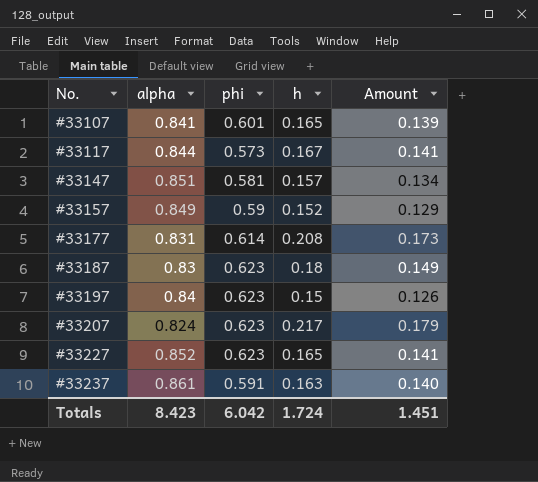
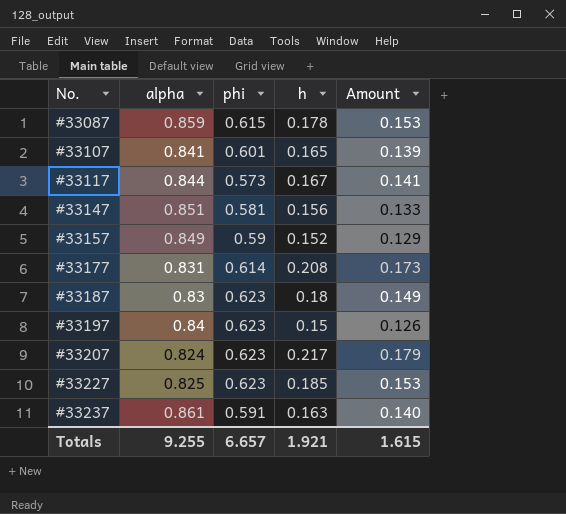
row #33087: none -> 0.859 | 0.615 | 0.178 | 0.153
#33147 | h: 0.157 -> 0.156
#33147 | Amount: 0.134 -> 0.133
#33227 | alpha: 0.852 -> 0.825
#33227 | h: 0.165 -> 0.185
#33227 | Amount: 0.141 -> 0.153
Totals | alpha: 8.423 -> 9.255
Totals | phi: 6.042 -> 6.657
Totals | h: 1.724 -> 1.921
Totals | Amount: 1.451 -> 1.615

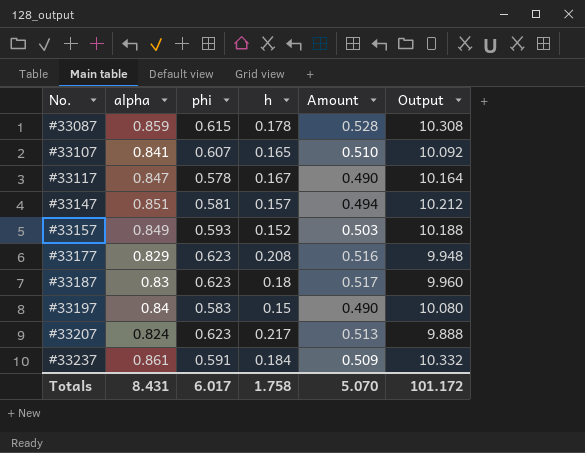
column Amount | formula: [alpha] * [h] -> [alpha] * [phi]
column Output | formula: none -> [alpha] * 12
row #33227: 0.825 | 0.623 | 0.185 | 0.153 -> none
#33107 | phi: 0.601 -> 0.607
#33117 | alpha: 0.844 -> 0.847
#33117 | phi: 0.573 -> 0.578
#33147 | h: 0.156 -> 0.157
#33157 | phi: 0.59 -> 0.593
#33177 | alpha: 0.831 -> 0.829
#33177 | phi: 0.614 -> 0.623
#33197 | phi: 0.623 -> 0.583
#33237 | h: 0.163 -> 0.184
Totals | alpha: 9.255 -> 8.431
Totals | phi: 6.657 -> 6.017
Totals | h: 1.921 -> 1.758
Totals | Amount: 1.615 -> 5.070

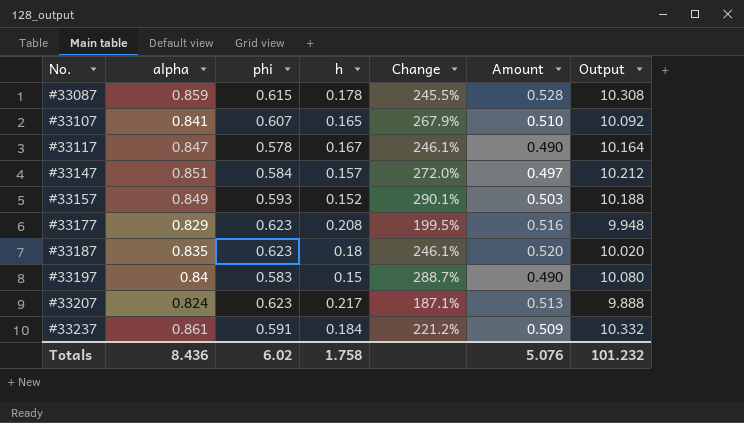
column Change | formula: none -> ([phi] - [h]) / [h]
#33147 | phi: 0.581 -> 0.584
#33147 | Amount: 0.494 -> 0.497
#33187 | alpha: 0.83 -> 0.835
#33187 | Amount: 0.517 -> 0.520
#33187 | Output: 9.960 -> 10.020
Totals | alpha: 8.431 -> 8.436
Totals | phi: 6.017 -> 6.02
Totals | Amount: 5.070 -> 5.076
Totals | Output: 101.172 -> 101.232

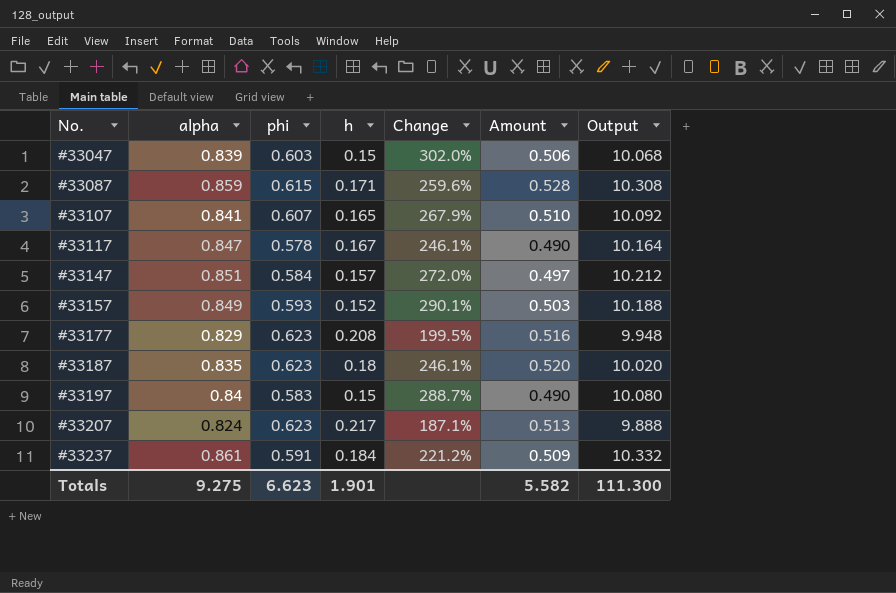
row #33047: none -> 0.839 | 0.603 | 0.15 | 302.0% | 0.506 | 10.068
#33087 | h: 0.178 -> 0.171
#33087 | Change: 245.5% -> 259.6%
Totals | alpha: 8.436 -> 9.275
Totals | phi: 6.02 -> 6.623
Totals | h: 1.758 -> 1.901
Totals | Amount: 5.076 -> 5.582
Totals | Output: 101.232 -> 111.300

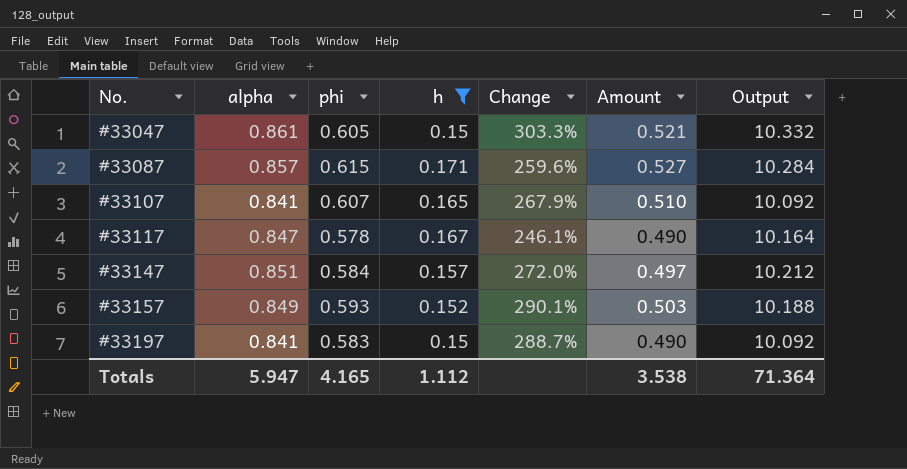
filter: none -> h <= 0.171
#33047 | alpha: 0.839 -> 0.861
#33047 | phi: 0.603 -> 0.605
#33047 | Change: 302.0% -> 303.3%
#33047 | Amount: 0.506 -> 0.521
#33047 | Output: 10.068 -> 10.332
#33087 | alpha: 0.859 -> 0.857
#33087 | Amount: 0.528 -> 0.527
#33087 | Output: 10.308 -> 10.284
#33197 | alpha: 0.84 -> 0.841
#33197 | Output: 10.080 -> 10.092
Totals | alpha: 9.275 -> 5.947
Totals | phi: 6.623 -> 4.165
Totals | h: 1.901 -> 1.112
Totals | Amount: 5.582 -> 3.538
Totals | Output: 111.300 -> 71.364

